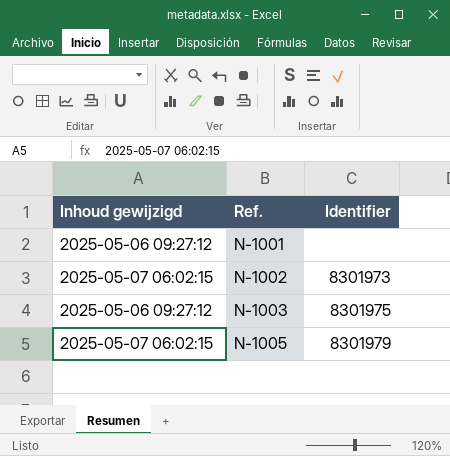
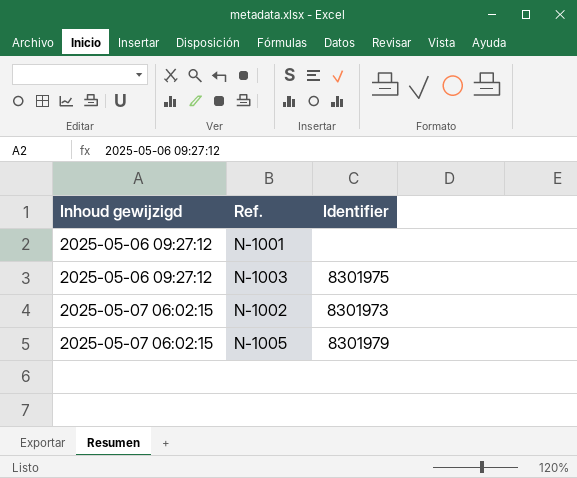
row order: Ref. ascending -> Inhoud gewijzigd ascending

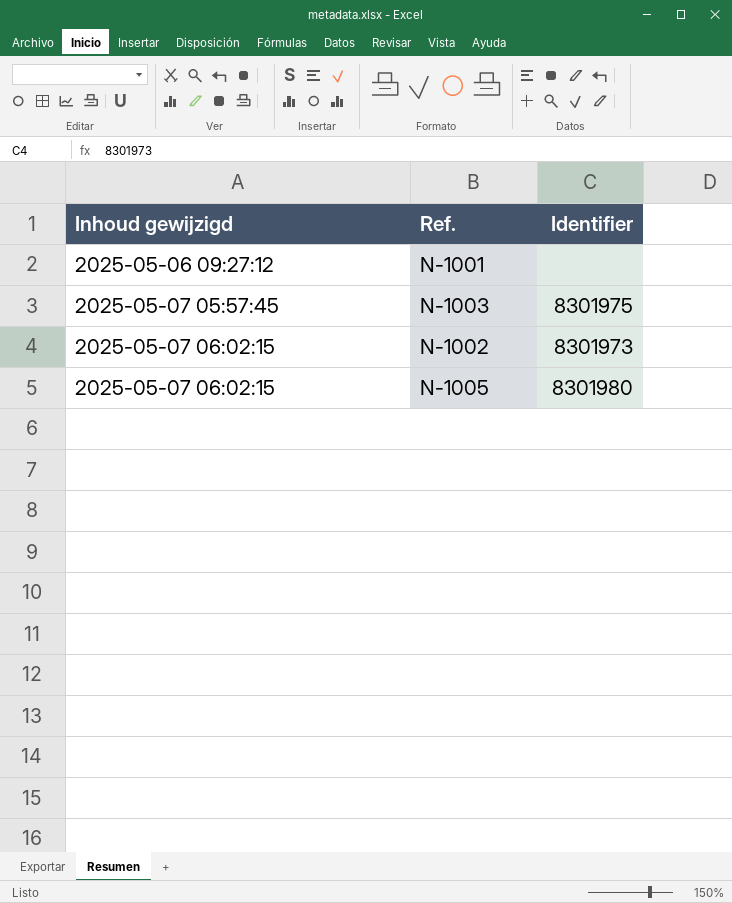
N-1003 | Inhoud gewijzigd: 2025-05-06 09:27:12 -> 2025-05-07 05:57:45
N-1005 | Identifier: 8301979 -> 8301980

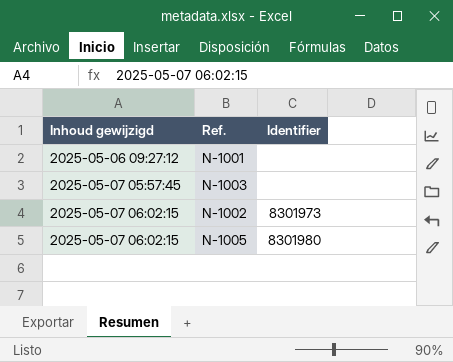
N-1003 | Identifier: 8301975 -> none

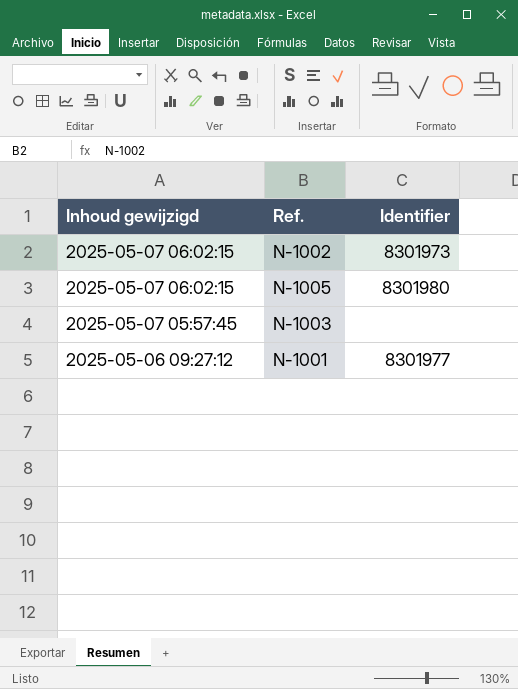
row order: Inhoud gewijzigd ascending -> Inhoud gewijzigd descending
N-1001 | Identifier: none -> 8301977

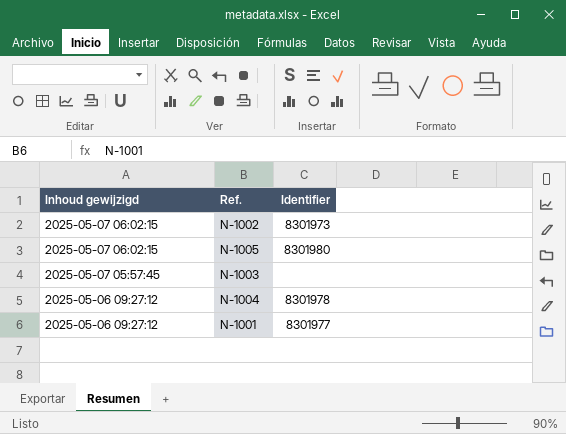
row N-1004: none -> 2025-05-06 09:27:12 | 8301978

